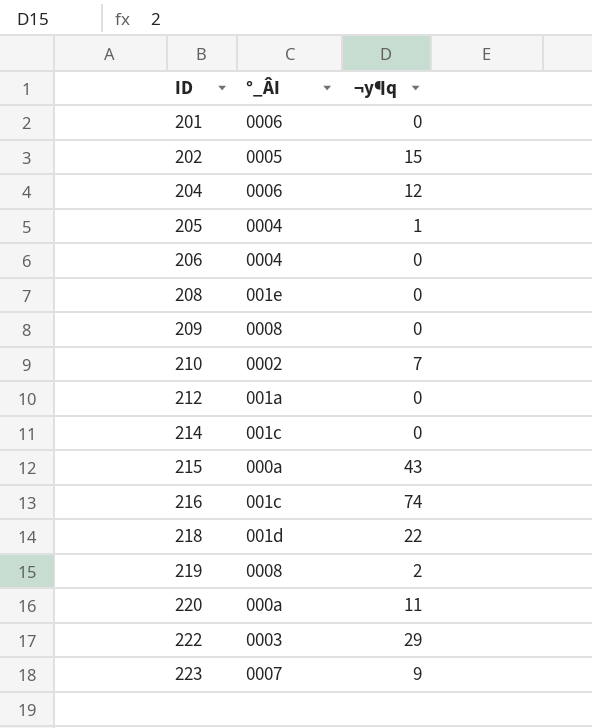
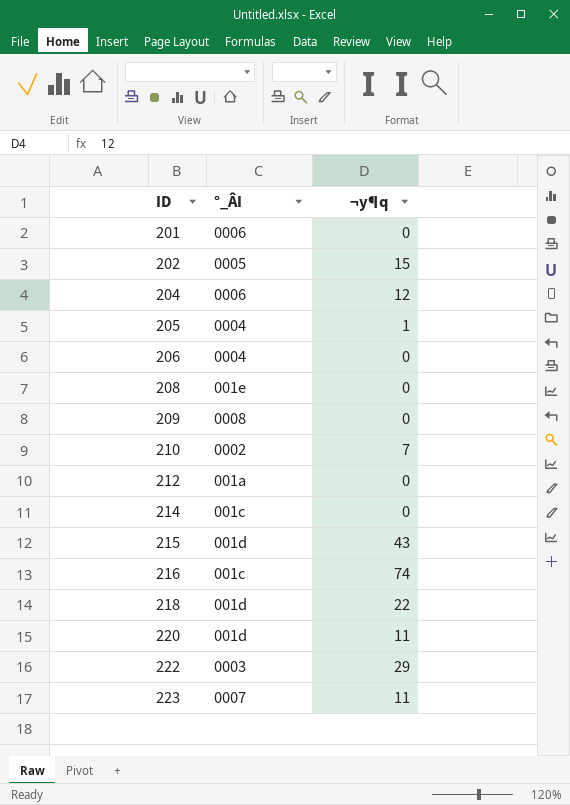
row 219: 0008 | 2 -> none
215 | °_ÂI: 000a -> 001d
220 | °_ÂI: 000a -> 001d
223 | ¬y¶q: 9 -> 11

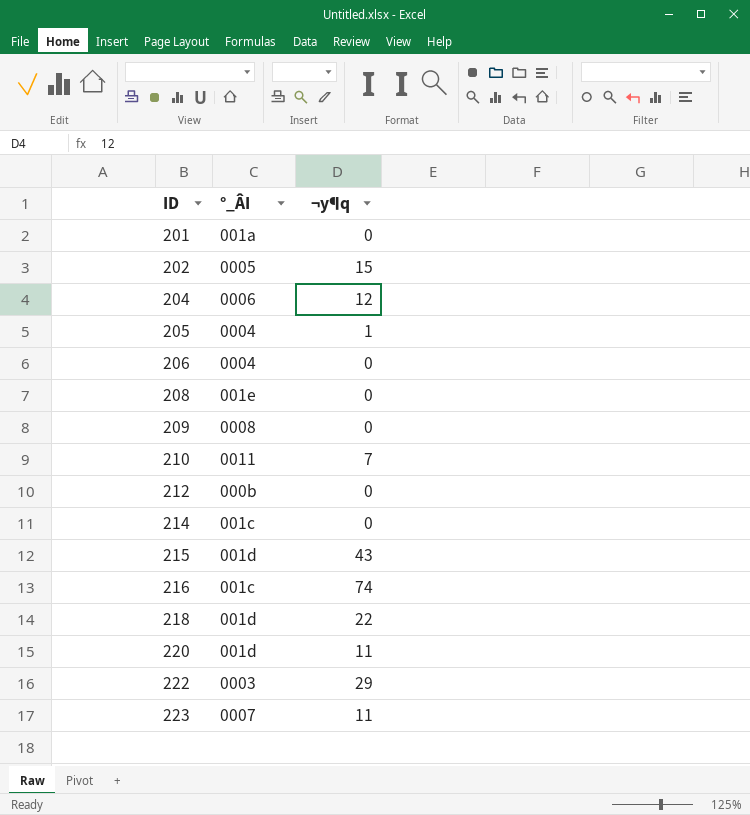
201 | °_ÂI: 0006 -> 001a
210 | °_ÂI: 0002 -> 0011
212 | °_ÂI: 001a -> 000b

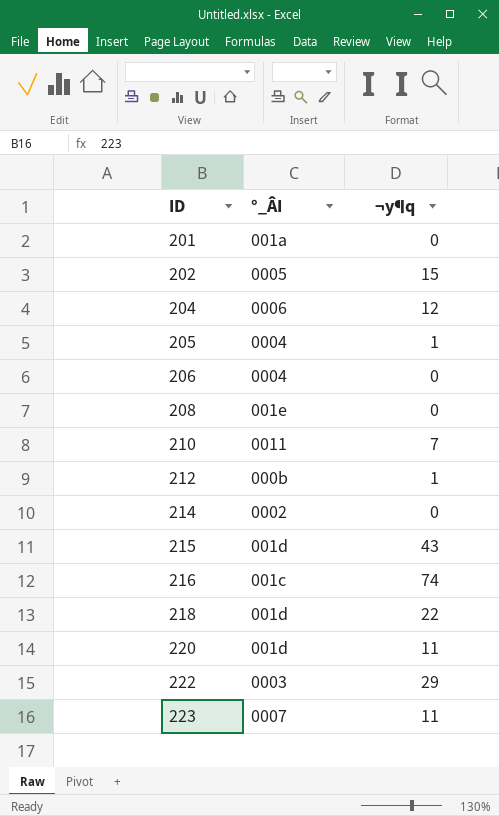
row 209: 0008 | 0 -> none
212 | ¬y¶q: 0 -> 1
214 | °_ÂI: 001c -> 0002

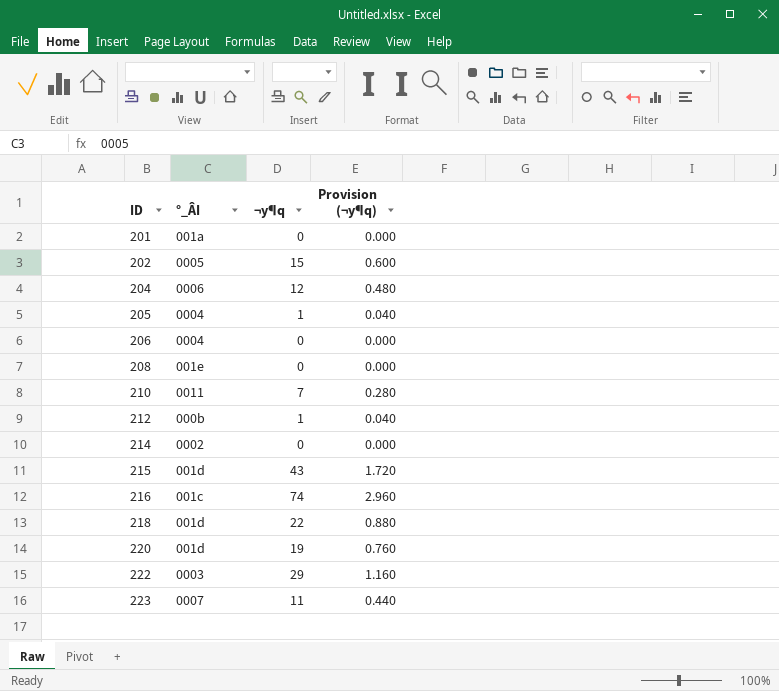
column Provision (¬y¶q) | formula: none -> [¬y¶q] * 0.04
220 | ¬y¶q: 11 -> 19

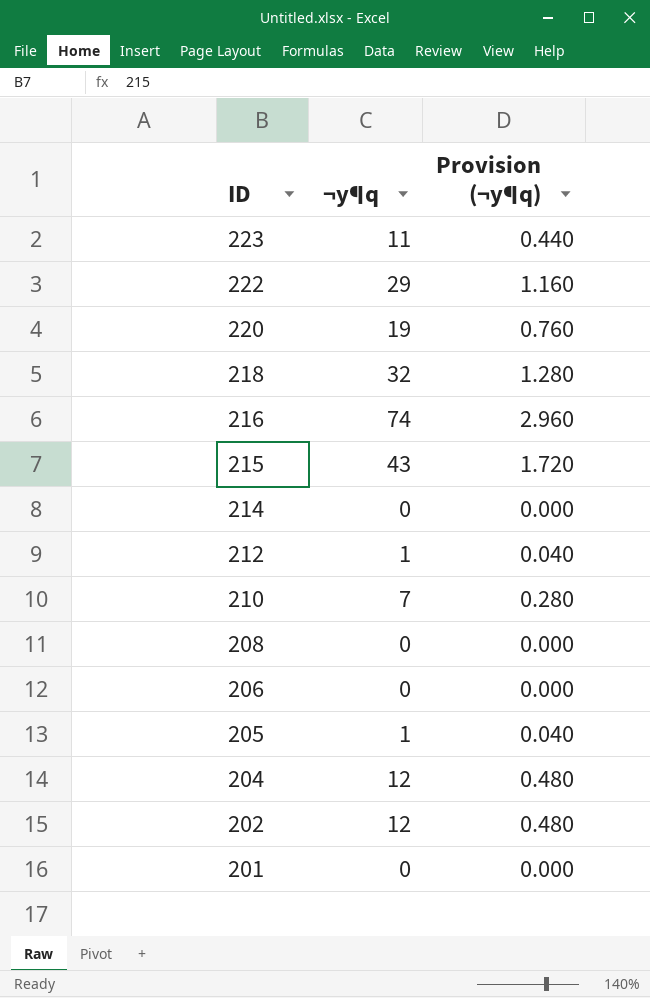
row order: ID ascending -> ID descending
column °_ÂI | position: 2 -> none
218 | ¬y¶q: 22 -> 32
218 | Provision (¬y¶q): 0.880 -> 1.280
202 | ¬y¶q: 15 -> 12
202 | Provision (¬y¶q): 0.600 -> 0.480

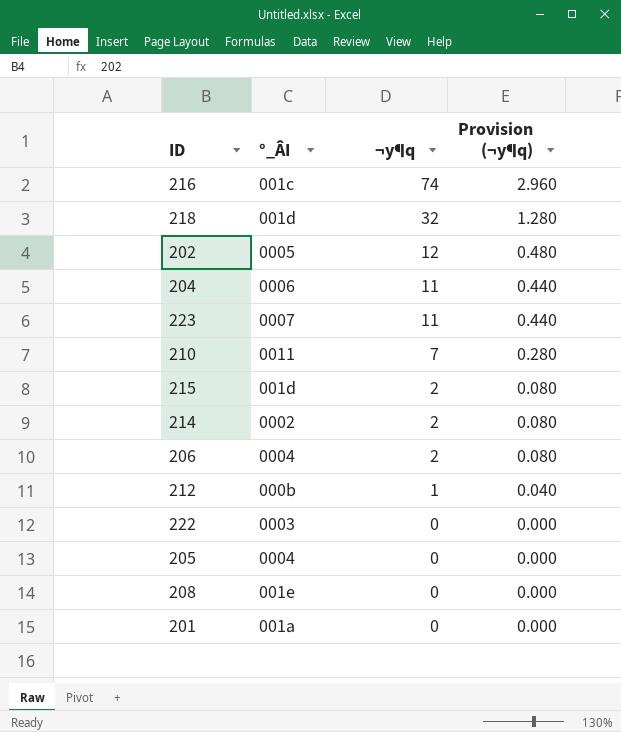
row order: ID descending -> ¬y¶q descending
column °_ÂI | position: none -> 2
row 220: 19 | 0.760 -> none
204 | ¬y¶q: 12 -> 11
204 | Provision (¬y¶q): 0.480 -> 0.440
215 | ¬y¶q: 43 -> 2
215 | Provision (¬y¶q): 1.720 -> 0.080
214 | ¬y¶q: 0 -> 2
214 | Provision (¬y¶q): 0.000 -> 0.080
206 | ¬y¶q: 0 -> 2
206 | Provision (¬y¶q): 0.000 -> 0.080
222 | ¬y¶q: 29 -> 0
222 | Provision (¬y¶q): 1.160 -> 0.000
205 | ¬y¶q: 1 -> 0
205 | Provision (¬y¶q): 0.040 -> 0.000

